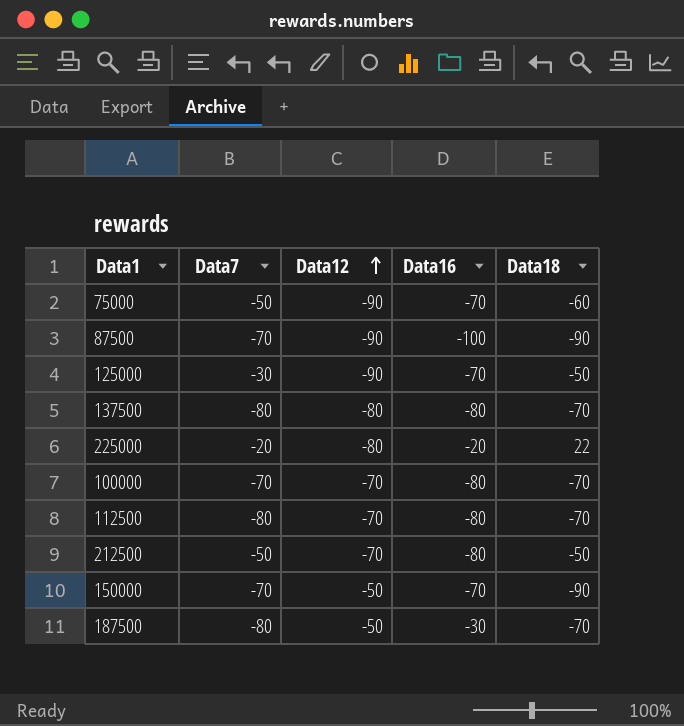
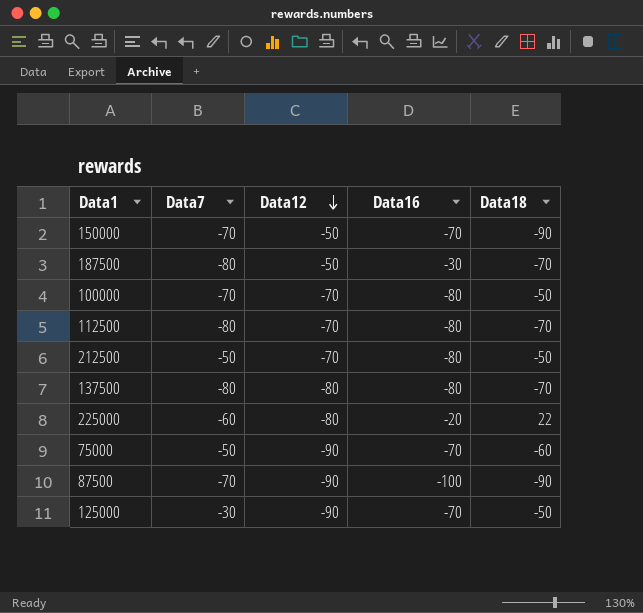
row order: Data12 ascending -> Data12 descending
100000 | Data18: -70 -> -50
225000 | Data7: -20 -> -60

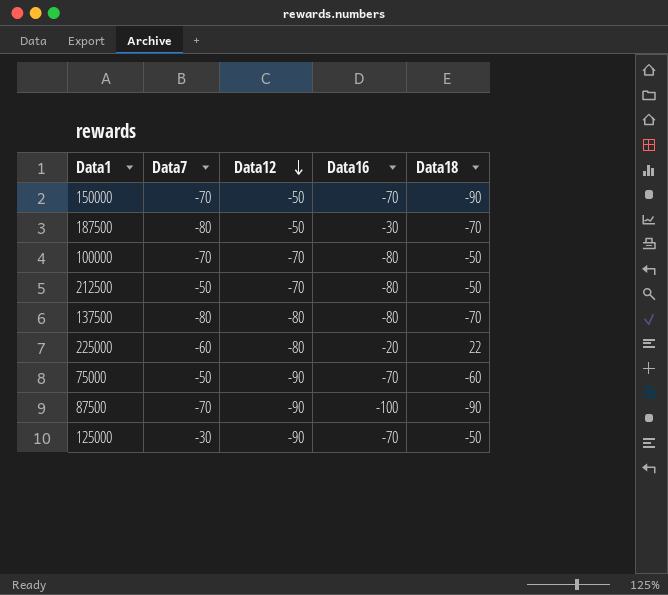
row 112500: -80 | -70 | -80 | -70 -> none

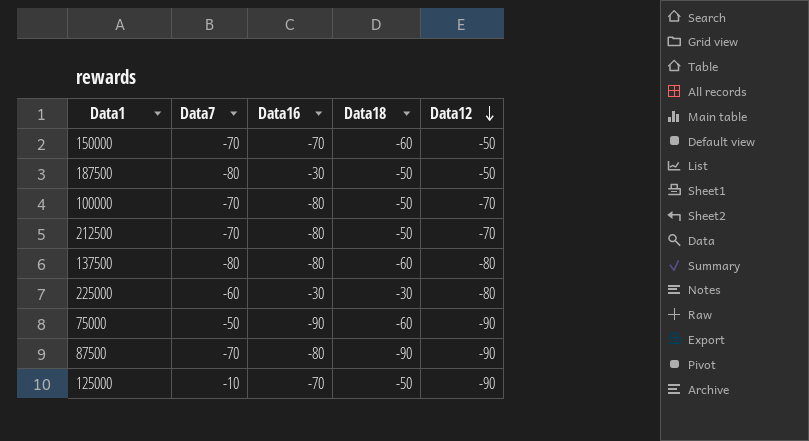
column Data12 | position: 3 -> 5
150000 | Data18: -90 -> -60
187500 | Data18: -70 -> -50
212500 | Data7: -50 -> -70
137500 | Data18: -70 -> -60
225000 | Data16: -20 -> -30
225000 | Data18: 22 -> -30
75000 | Data16: -70 -> -90
87500 | Data16: -100 -> -80
125000 | Data7: -30 -> -10

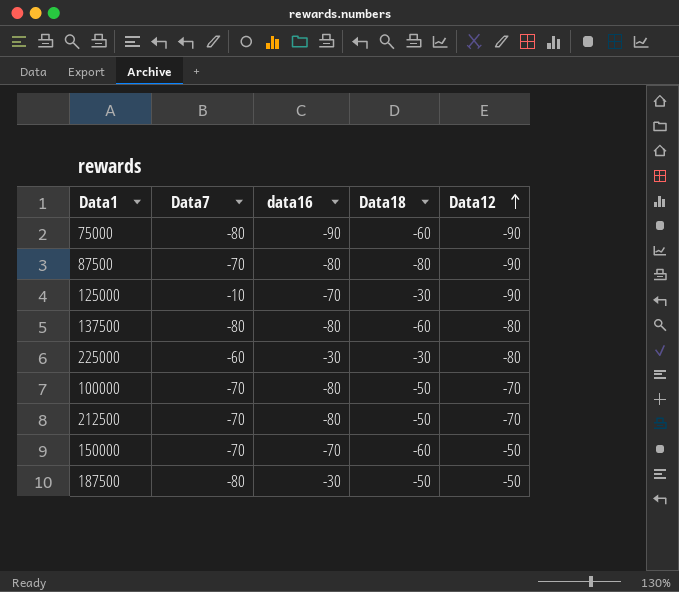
row order: Data12 descending -> Data12 ascending
column name: Data16 -> data16
75000 | Data7: -50 -> -80
87500 | Data18: -90 -> -80
125000 | Data18: -50 -> -30

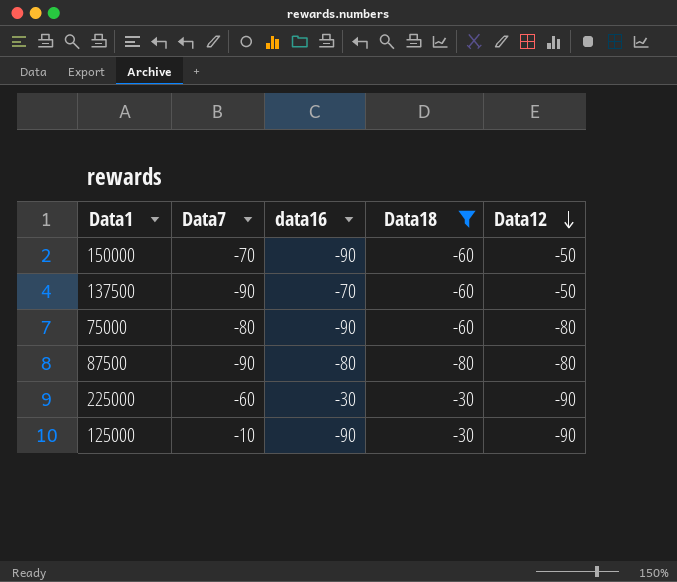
filter: none -> Data18 != -50
row order: Data12 ascending -> Data12 descending
150000 | data16: -70 -> -90
137500 | Data7: -80 -> -90
137500 | data16: -80 -> -70
137500 | Data12: -80 -> -50
75000 | Data12: -90 -> -80
87500 | Data7: -70 -> -90
87500 | Data12: -90 -> -80
225000 | Data12: -80 -> -90
125000 | data16: -70 -> -90

